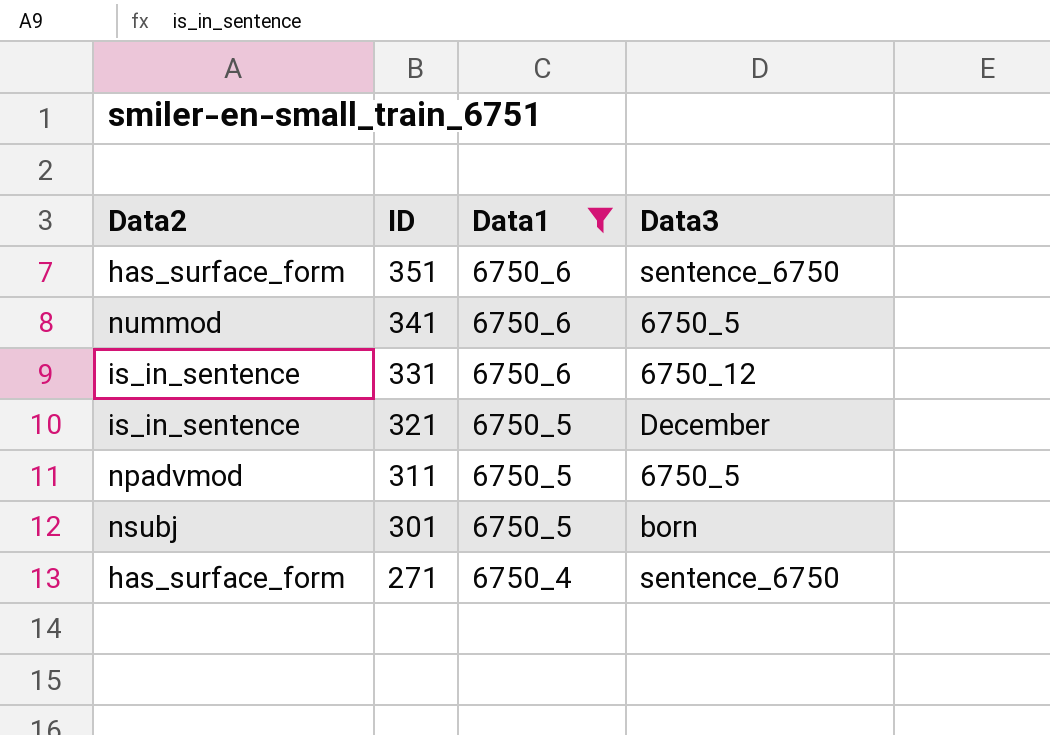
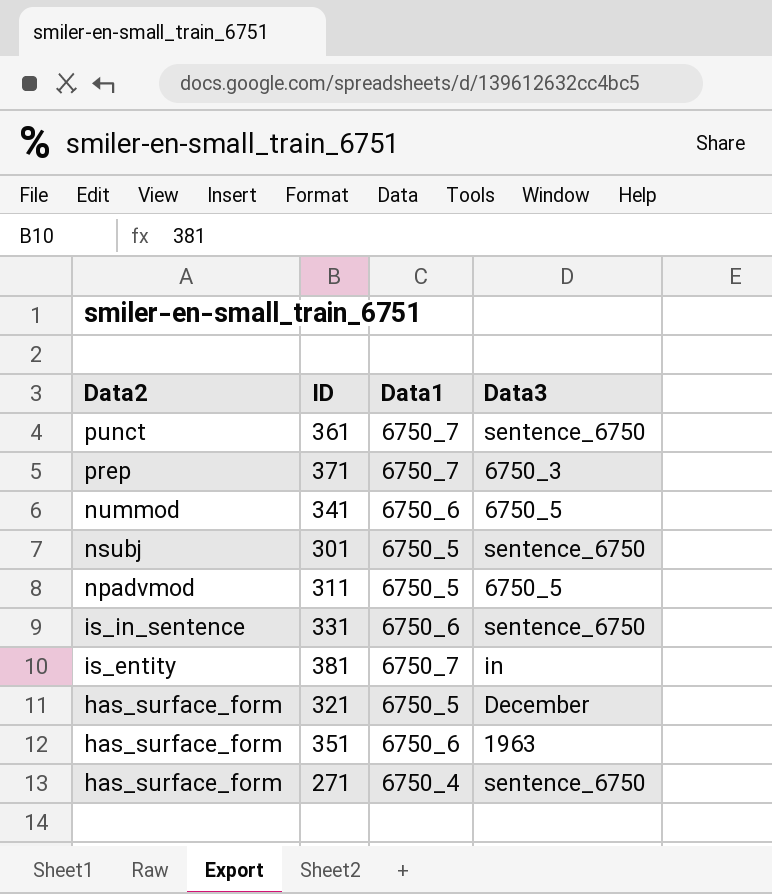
filter: Data1 != 6750_7 -> none
row order: ID descending -> Data2 descending
301 | Data3: born -> sentence_6750
331 | Data3: 6750_12 -> sentence_6750
321 | Data2: is_in_sentence -> has_surface_form
351 | Data3: sentence_6750 -> 1963

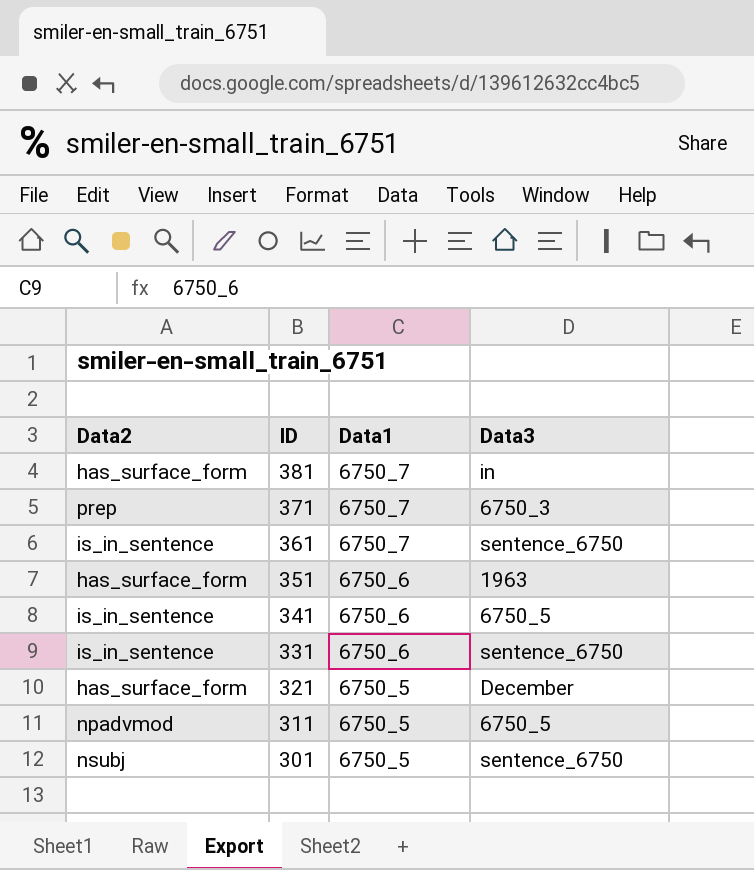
row order: Data2 descending -> ID descending
row 271: has_surface_form | 6750_4 | sentence_6750 -> none
381 | Data2: is_entity -> has_surface_form
361 | Data2: punct -> is_in_sentence
341 | Data2: nummod -> is_in_sentence

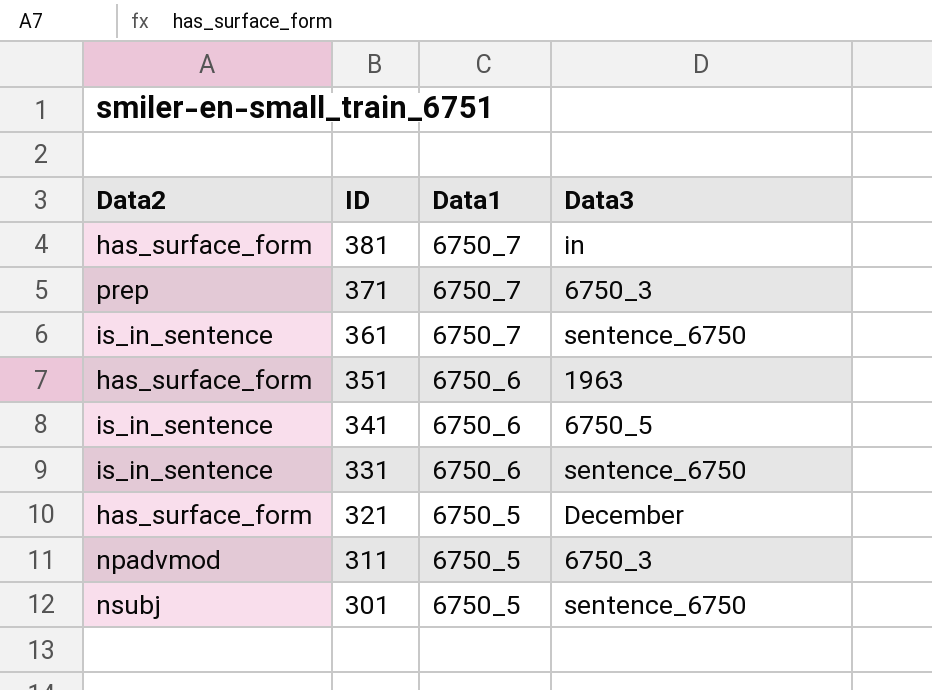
311 | Data3: 6750_5 -> 6750_3

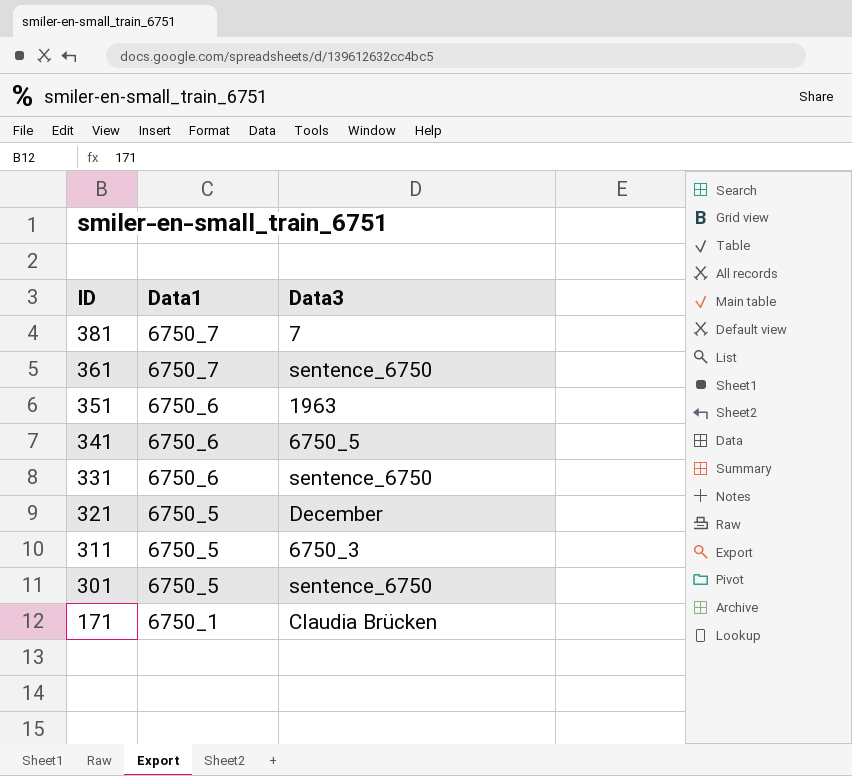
column Data2 | position: 1 -> none
row 371: prep | 6750_7 | 6750_3 -> none
381 | Data3: in -> 7
row 171: none -> 6750_1 | Claudia Brücken

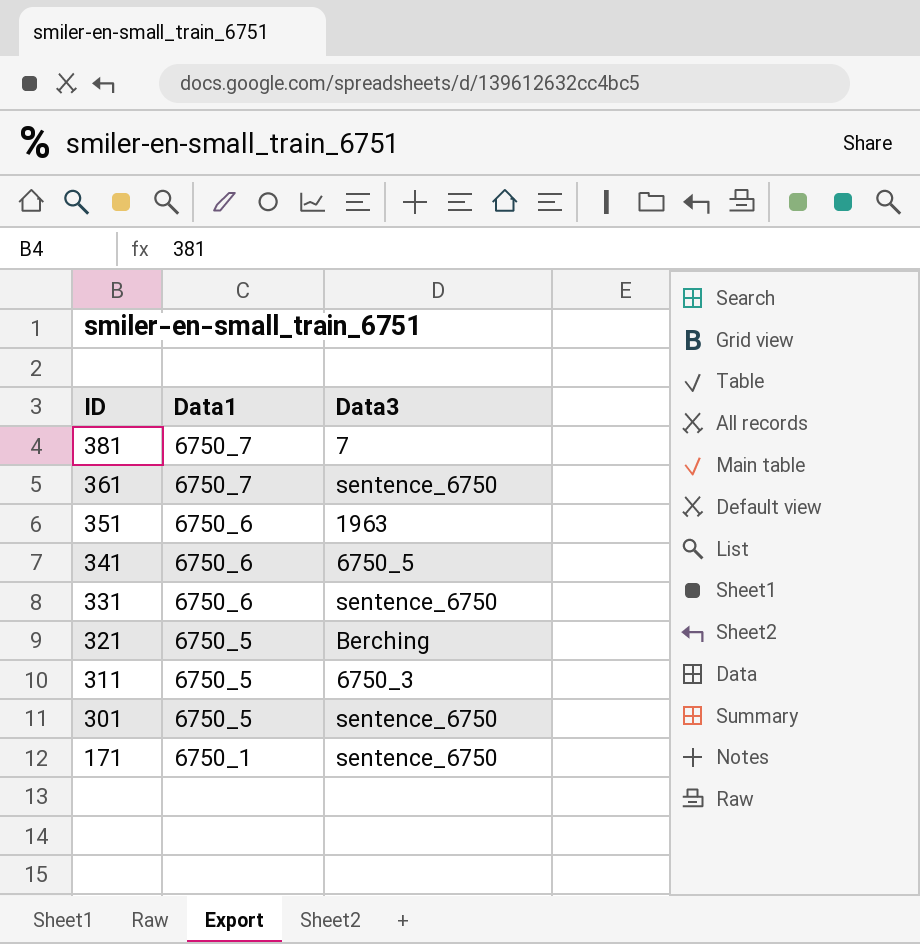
321 | Data3: December -> Berching
171 | Data3: Claudia Brücken -> sentence_6750

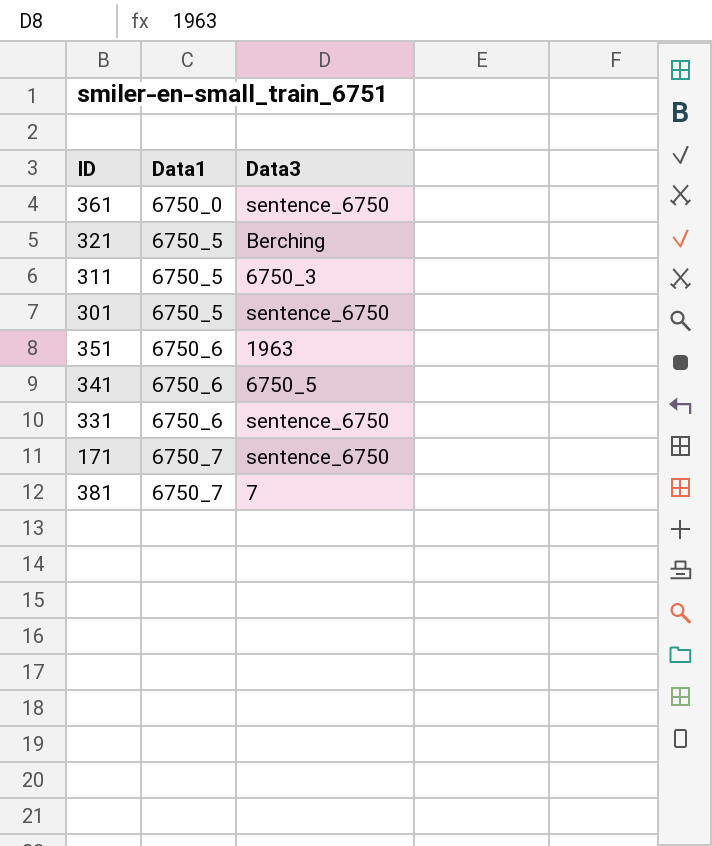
row order: ID descending -> Data1 ascending
361 | Data1: 6750_7 -> 6750_0
171 | Data1: 6750_1 -> 6750_7

